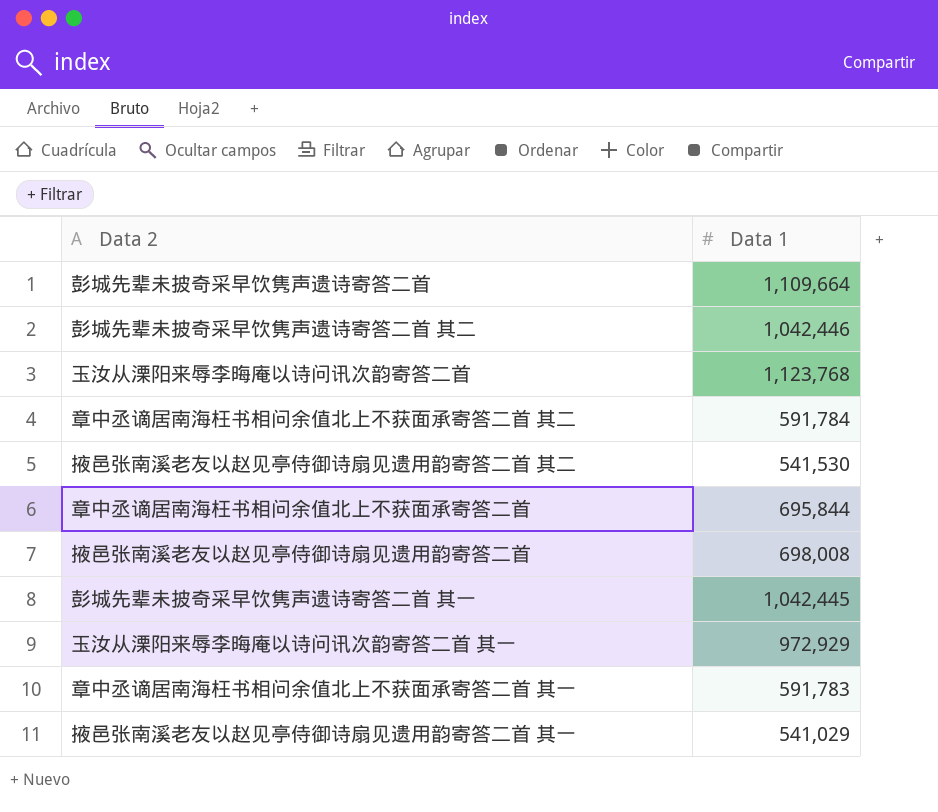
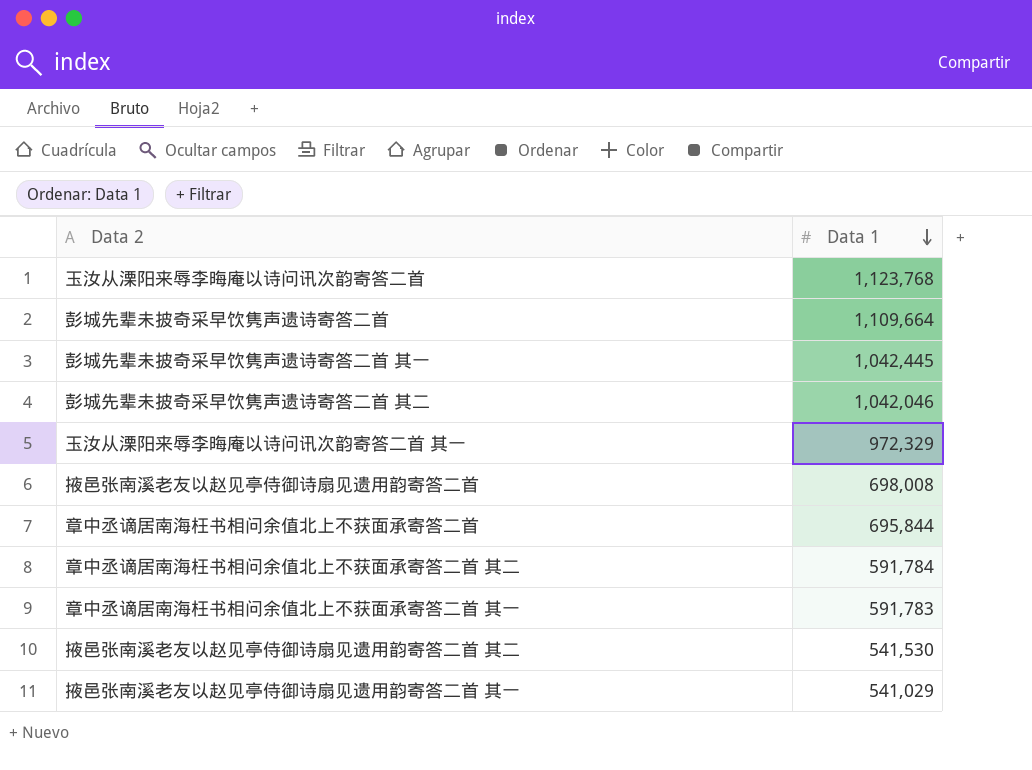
row order: none -> Data 1 descending
彭城先辈未披奇采早饮隽声遗诗寄答二首 其二 | Data 1: 1,042,446 -> 1,042,046
玉汝从溧阳来辱李晦庵以诗问讯次韵寄答二首 其一 | Data 1: 972,929 -> 972,329

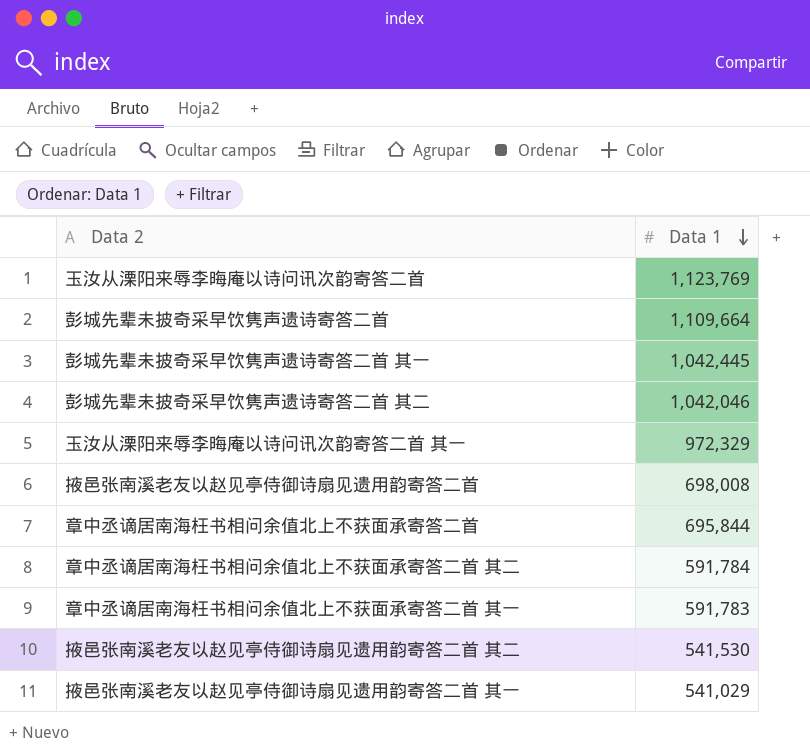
玉汝从溧阳来辱李晦庵以诗问讯次韵寄答二首 | Data 1: 1,123,768 -> 1,123,769

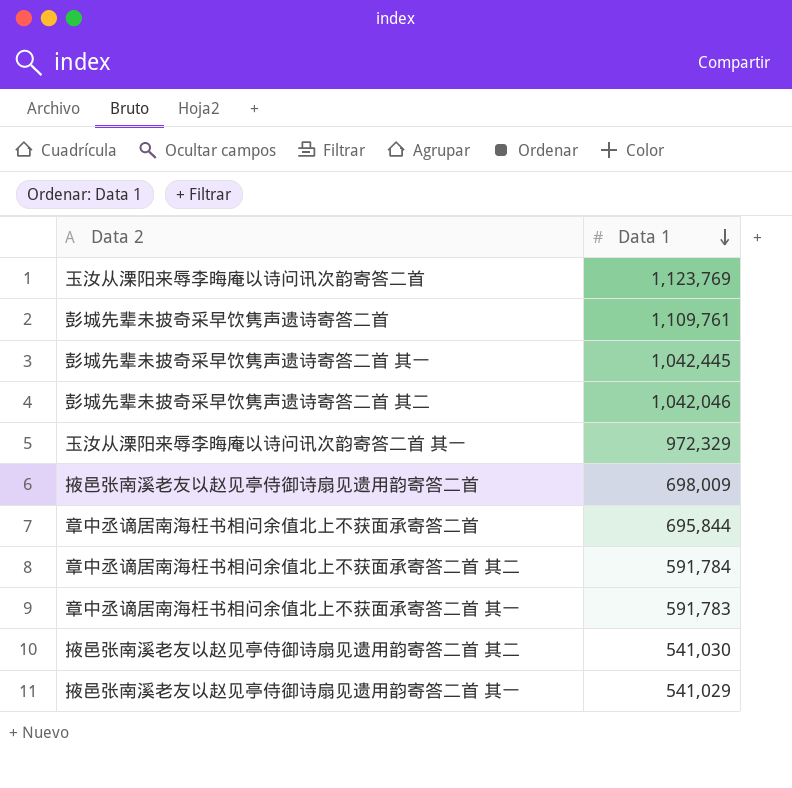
彭城先辈未披奇采早饮隽声遗诗寄答二首 | Data 1: 1,109,664 -> 1,109,761
掖邑张南溪老友以赵见亭侍御诗扇见遗用韵寄答二首 | Data 1: 698,008 -> 698,009
掖邑张南溪老友以赵见亭侍御诗扇见遗用韵寄答二首 其二 | Data 1: 541,530 -> 541,030

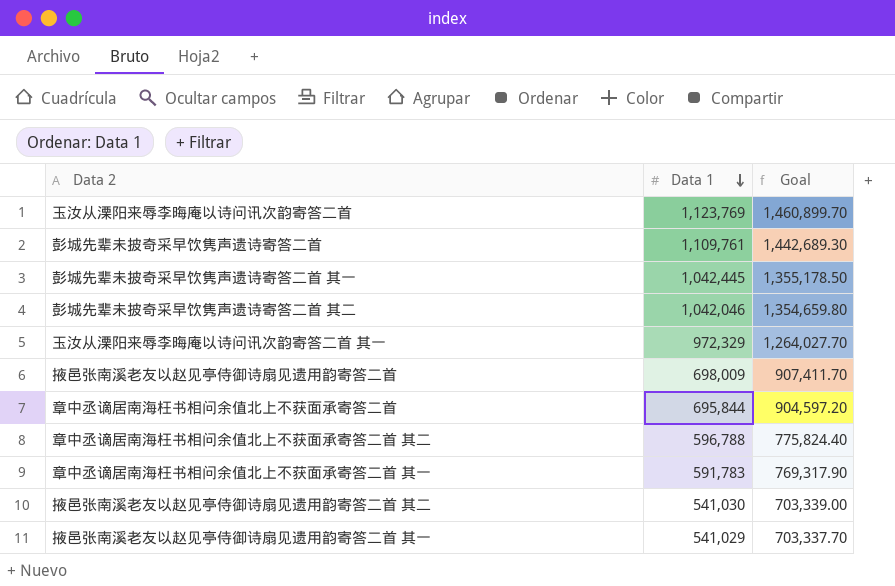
column Goal | formula: none -> [Data 1] * 1.3
章中丞谪居南海枉书相问余值北上不获面承寄答二首 其二 | Data 1: 591,784 -> 596,788

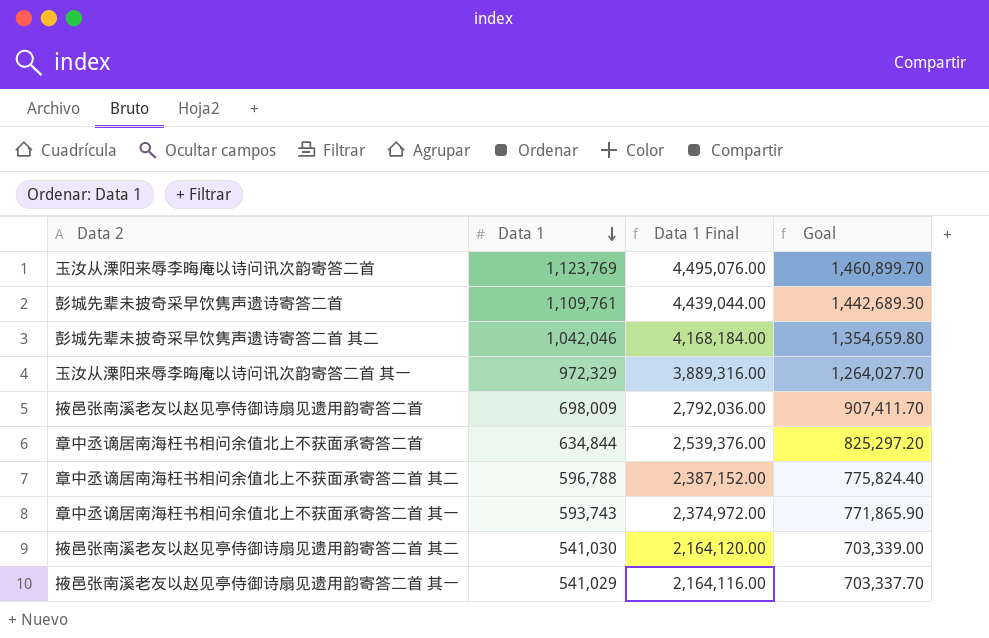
column Data 1 Final | formula: none -> [Data 1] * 4
row 彭城先辈未披奇采早饮隽声遗诗寄答二首 其一: 1,042,445 | 1,355,178.50 -> none
章中丞谪居南海枉书相问余值北上不获面承寄答二首 | Data 1: 695,844 -> 634,844
章中丞谪居南海枉书相问余值北上不获面承寄答二首 | Goal: 904,597.20 -> 825,297.20
章中丞谪居南海枉书相问余值北上不获面承寄答二首 其一 | Data 1: 591,783 -> 593,743
章中丞谪居南海枉书相问余值北上不获面承寄答二首 其一 | Goal: 769,317.90 -> 771,865.90

